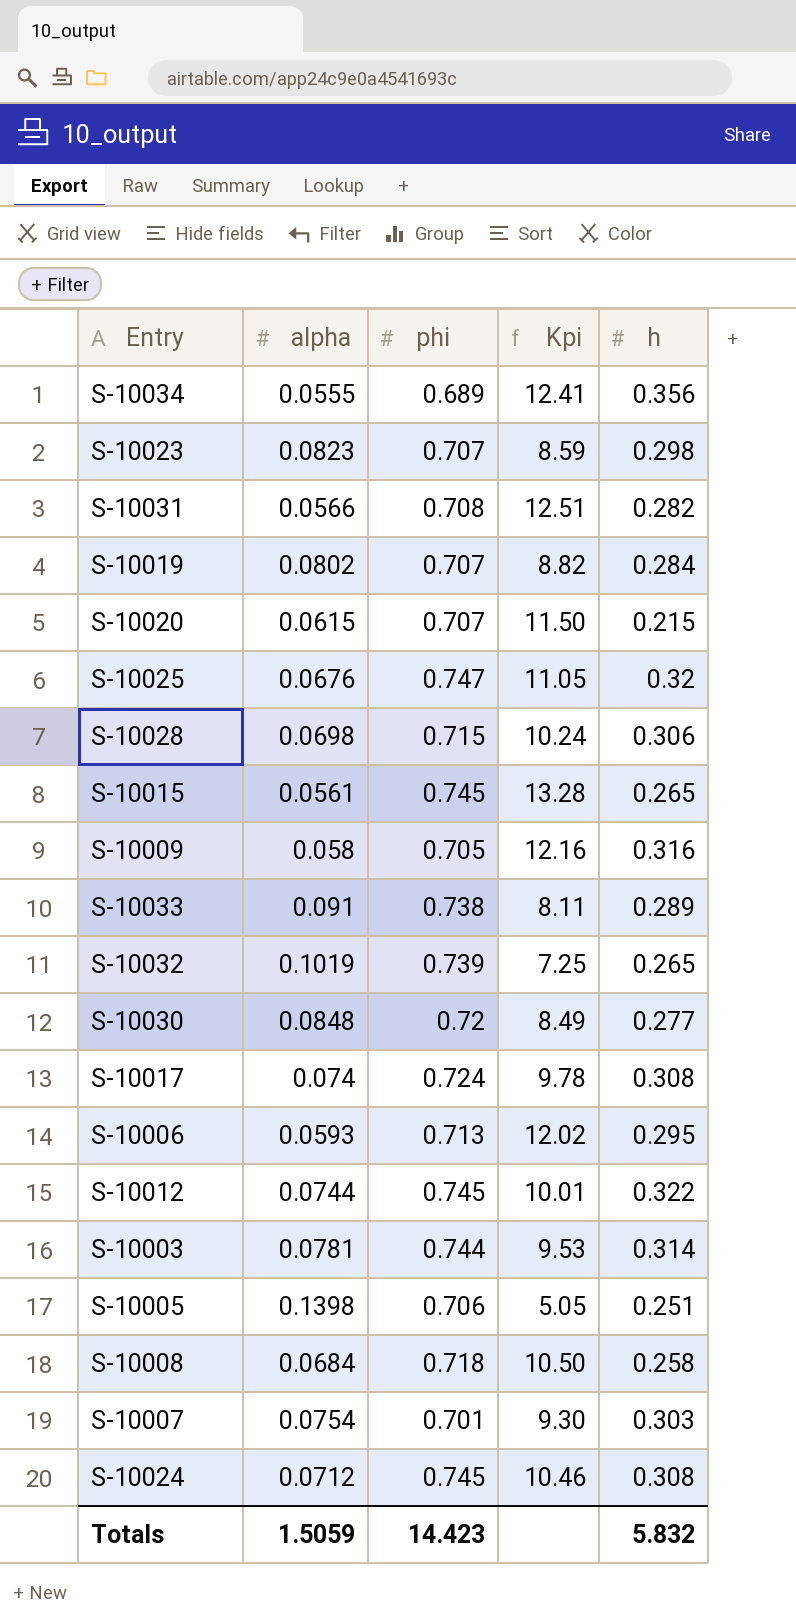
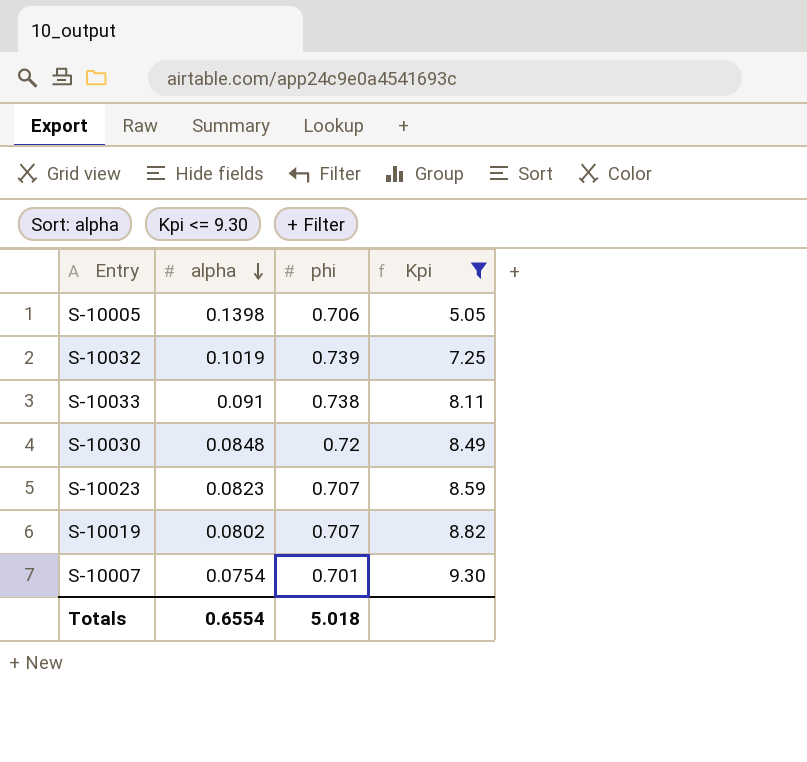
filter: none -> Kpi <= 9.30
row order: none -> alpha descending
column h | position: 5 -> none
Totals | alpha: 1.5059 -> 0.6554
Totals | phi: 14.423 -> 5.018

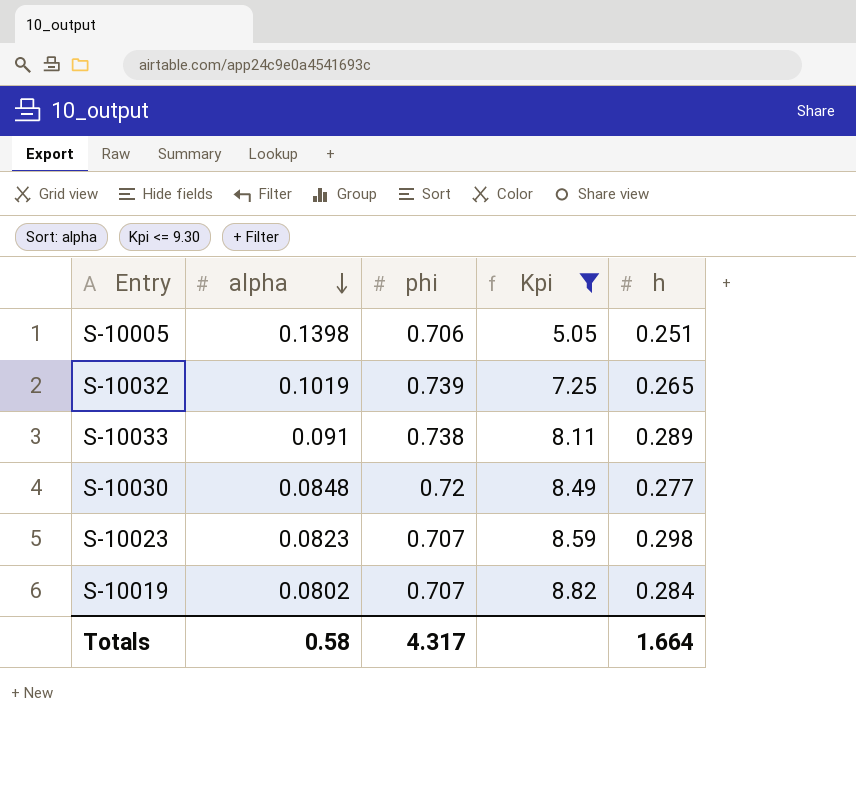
column h | position: none -> 5
row S-10007: 0.0754 | 0.701 | 9.30 -> none
Totals | alpha: 0.6554 -> 0.58
Totals | phi: 5.018 -> 4.317

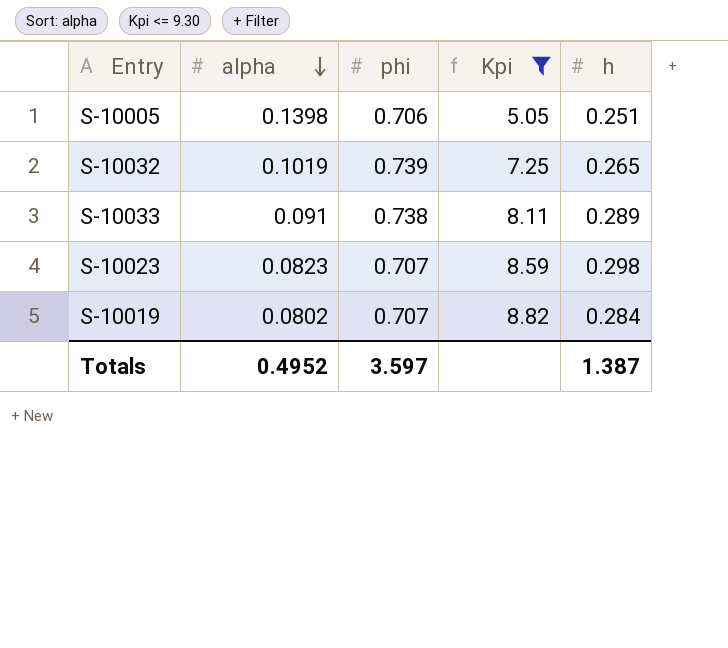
row S-10030: 0.0848 | 0.72 | 8.49 | 0.277 -> none
Totals | alpha: 0.58 -> 0.4952
Totals | phi: 4.317 -> 3.597
Totals | h: 1.664 -> 1.387

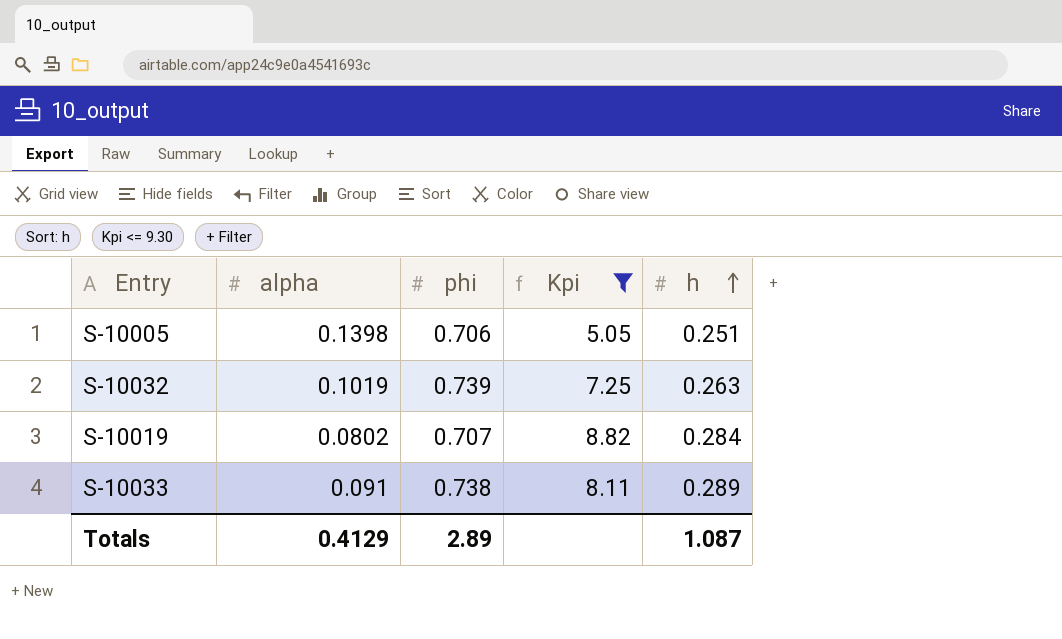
row order: alpha descending -> h ascending
row S-10023: 0.0823 | 0.707 | 8.59 | 0.298 -> none
S-10032 | h: 0.265 -> 0.263
Totals | alpha: 0.4952 -> 0.4129
Totals | phi: 3.597 -> 2.89
Totals | h: 1.387 -> 1.087

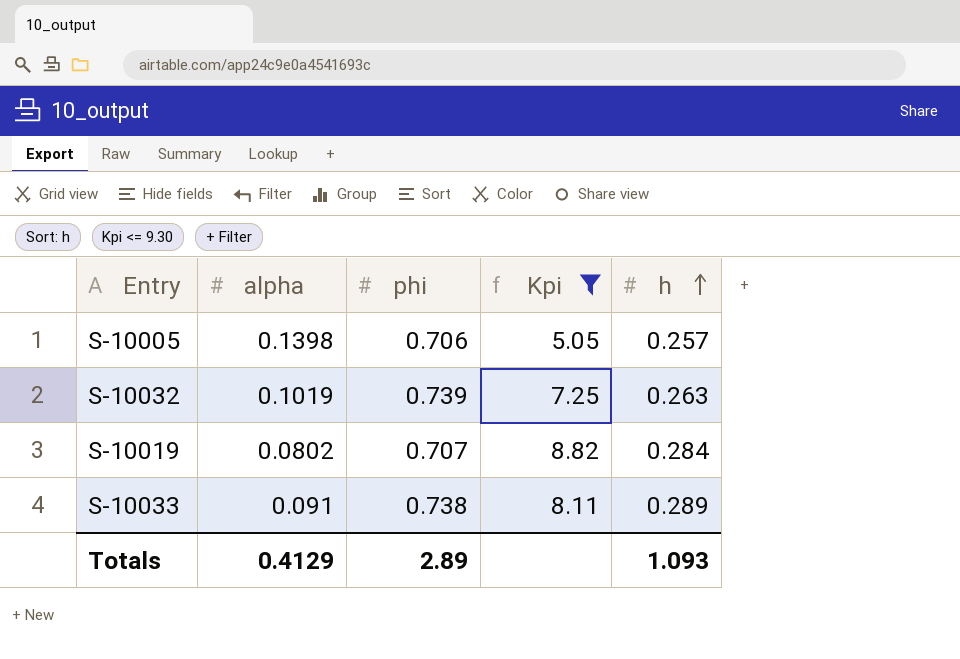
S-10005 | h: 0.251 -> 0.257
Totals | h: 1.087 -> 1.093

